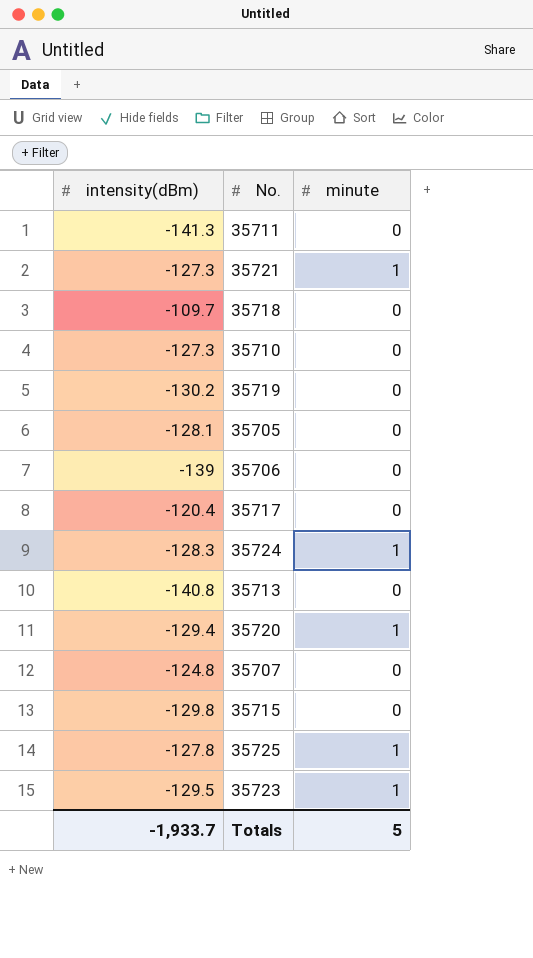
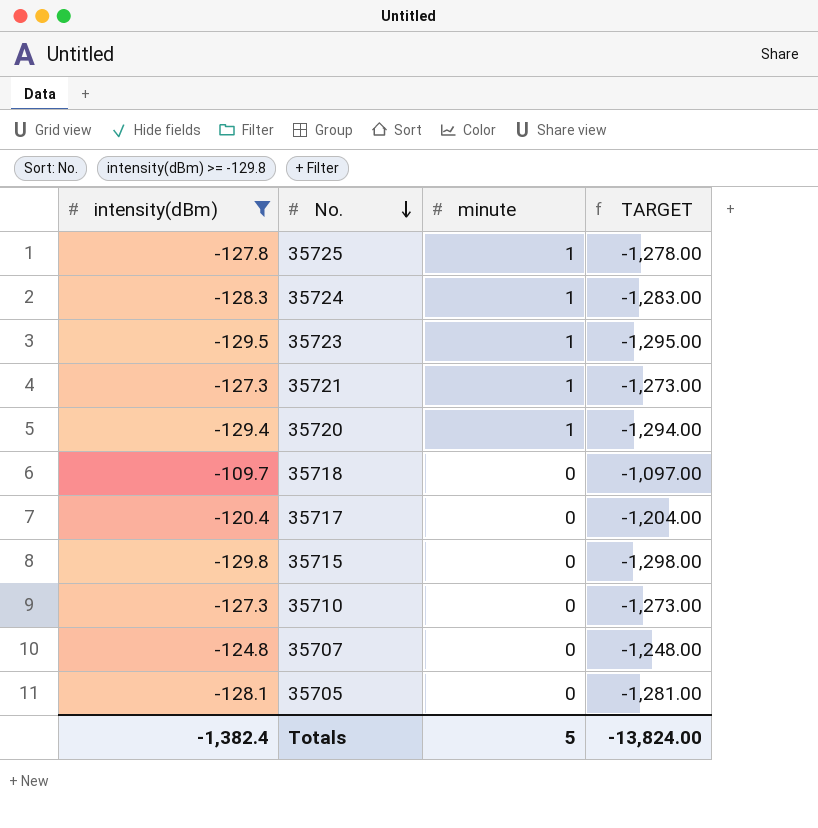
filter: none -> intensity(dBm) >= -129.8
row order: none -> No. descending
column TARGET | formula: none -> [intensity(dBm)] * 10
Totals | intensity(dBm): -1,933.7 -> -1,382.4

